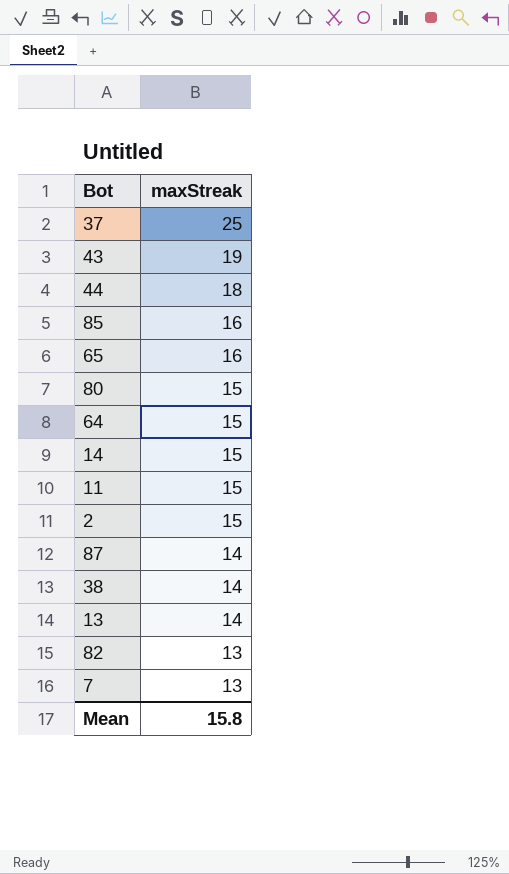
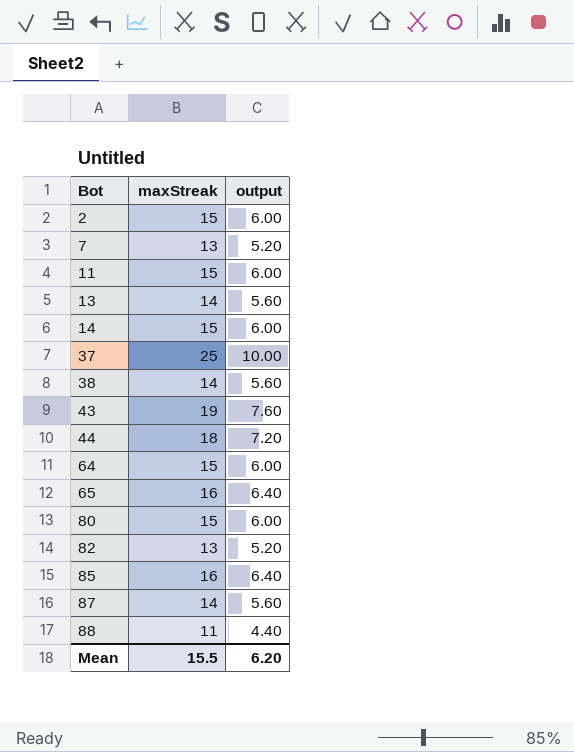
row order: maxStreak descending -> Bot ascending
column output | formula: none -> [maxStreak] * 0.4
row 88: none -> 11 | 4.40
Mean | maxStreak: 15.8 -> 15.5

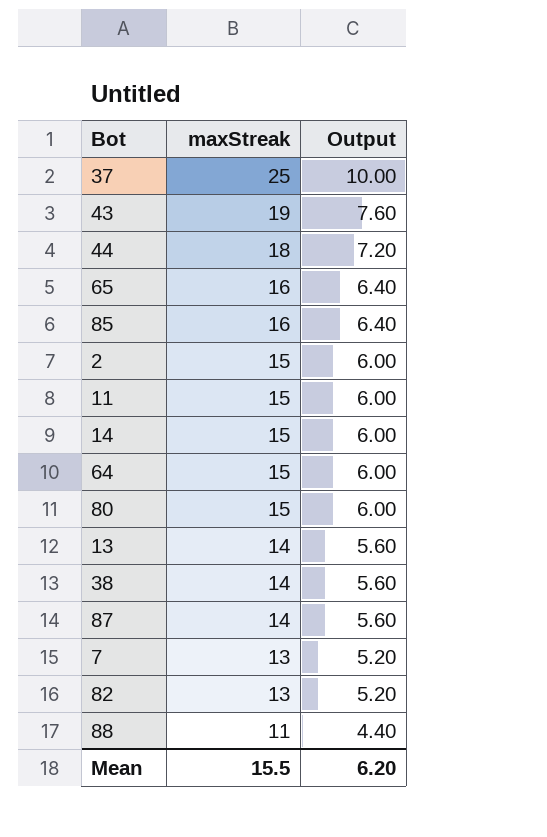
row order: Bot ascending -> maxStreak descending
column name: output -> Output

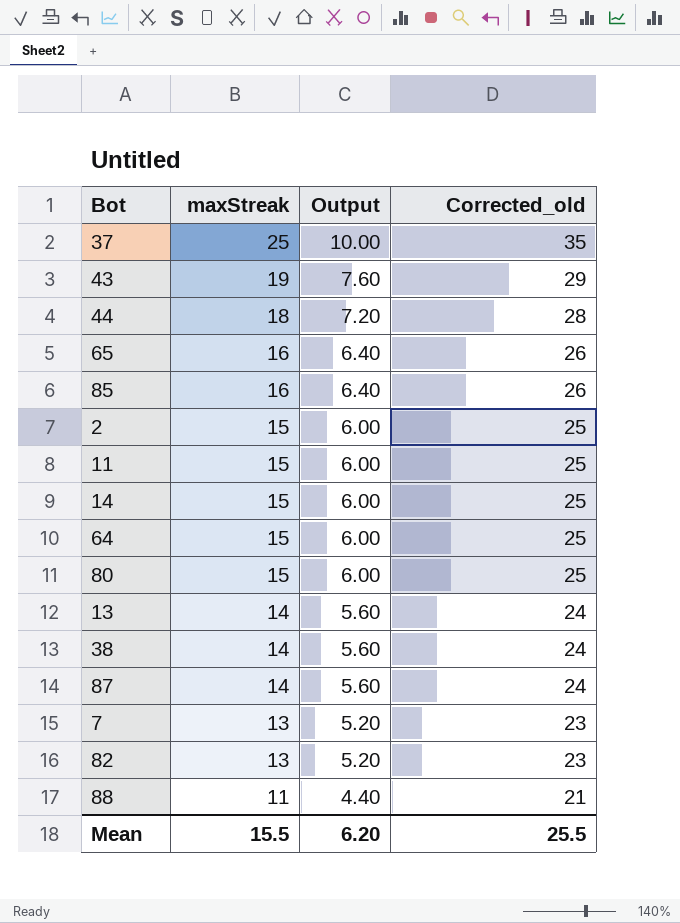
column Corrected_old | formula: none -> [maxStreak] + 10

